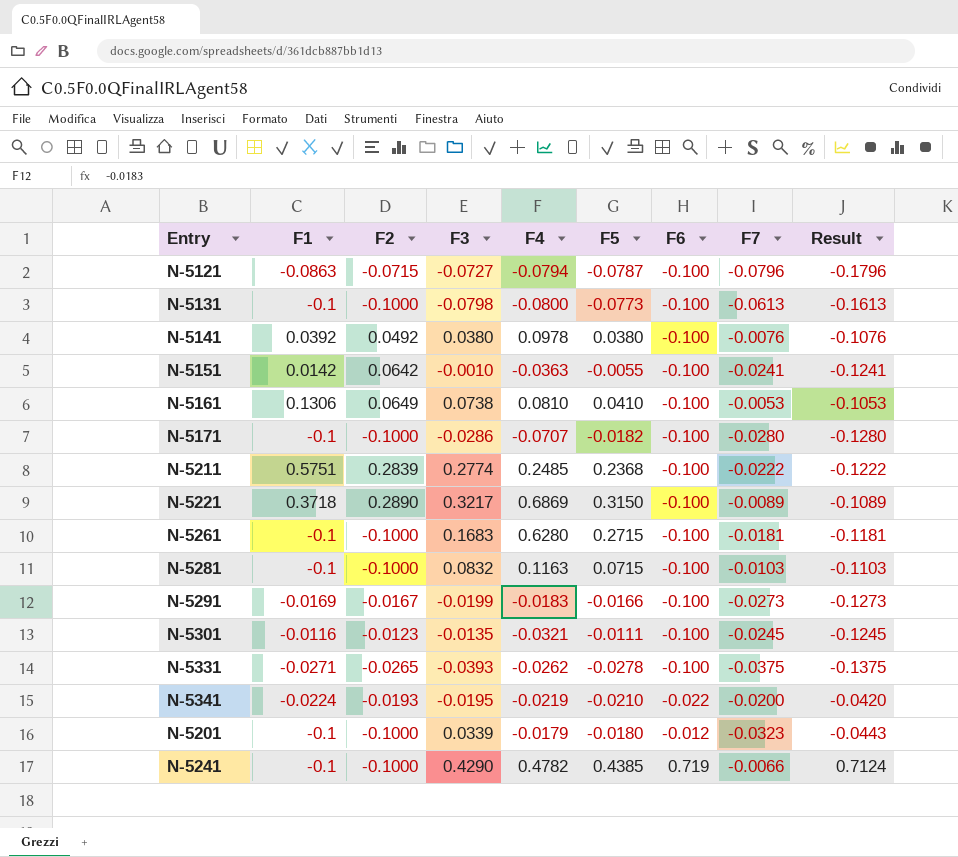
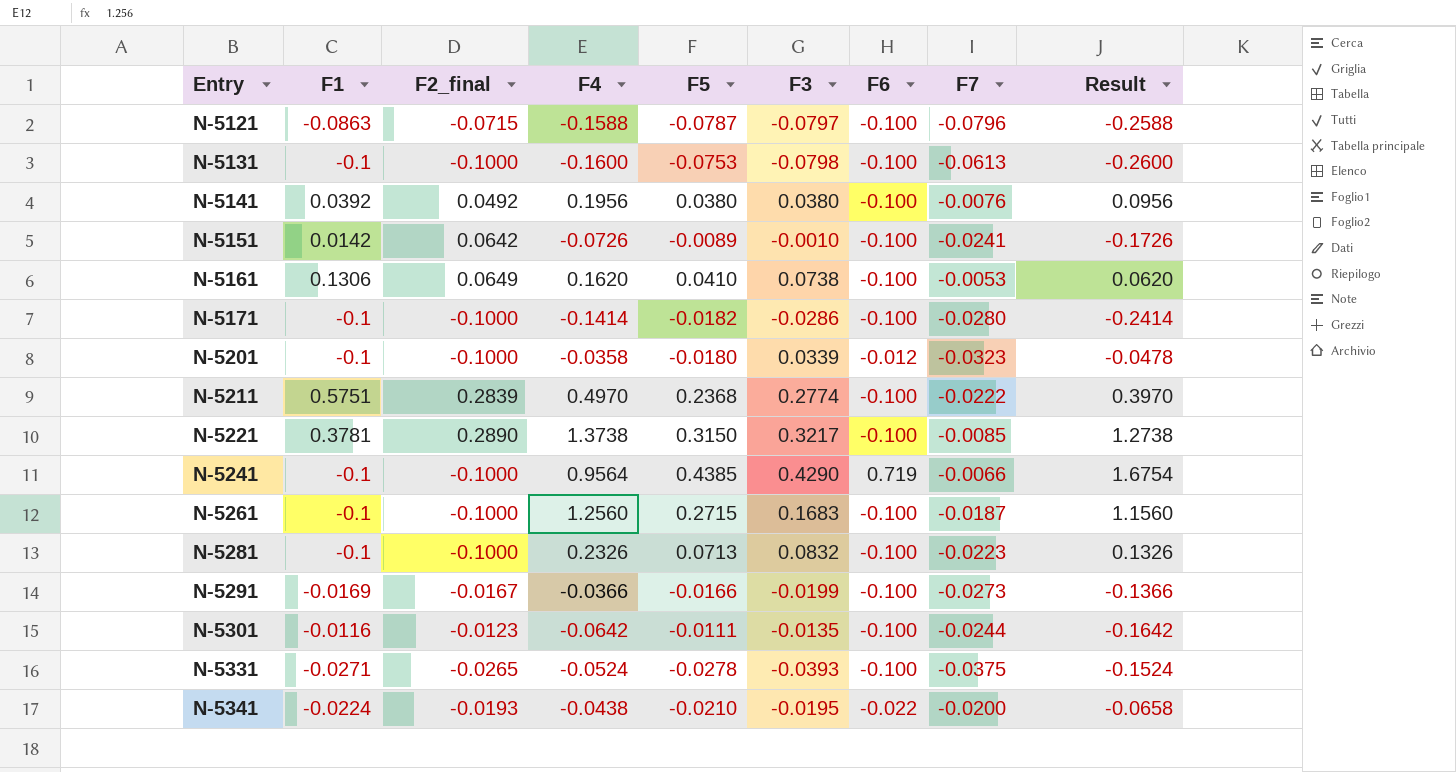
row order: F6 ascending -> Entry ascending
column name: F2 -> F2_final
column F3 | position: 4 -> 6
column Result | formula: [F6] + [F7] -> [F4] + [F6]
N-5121 | F4: -0.0794 -> -0.1588
N-5121 | F3: -0.0727 -> -0.0797
N-5131 | F4: -0.0800 -> -0.1600
N-5131 | F5: -0.0773 -> -0.0753
N-5141 | F4: 0.0978 -> 0.1956
N-5151 | F4: -0.0363 -> -0.0726
N-5151 | F5: -0.0055 -> -0.0089
N-5161 | F4: 0.0810 -> 0.1620
N-5171 | F4: -0.0707 -> -0.1414
N-5201 | F4: -0.0179 -> -0.0358
N-5211 | F4: 0.2485 -> 0.4970
N-5221 | F1: 0.3718 -> 0.3781
N-5221 | F4: 0.6869 -> 1.3738
N-5221 | F7: -0.0089 -> -0.0085
N-5241 | F4: 0.4782 -> 0.9564
N-5261 | F4: 0.6280 -> 1.2560
N-5261 | F7: -0.0181 -> -0.0187
N-5281 | F4: 0.1163 -> 0.2326
N-5281 | F5: 0.0715 -> 0.0713
N-5281 | F7: -0.0103 -> -0.0223
N-5291 | F4: -0.0183 -> -0.0366
N-5301 | F4: -0.0321 -> -0.0642
N-5301 | F7: -0.0245 -> -0.0244
N-5331 | F4: -0.0262 -> -0.0524
N-5341 | F4: -0.0219 -> -0.0438

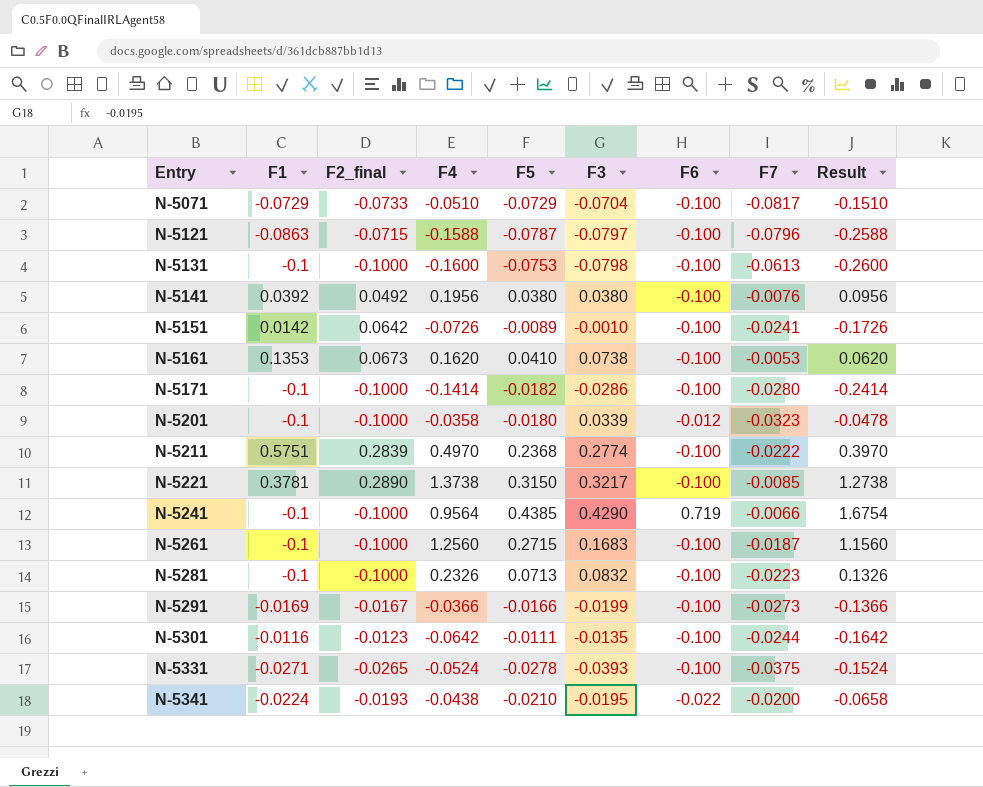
row N-5071: none -> -0.0729 | -0.0733 | -0.0510 | -0.0729 | -0.0704 | -0.100 | -0.0817 | -0.1510
N-5161 | F1: 0.1306 -> 0.1353
N-5161 | F2_final: 0.0649 -> 0.0673

